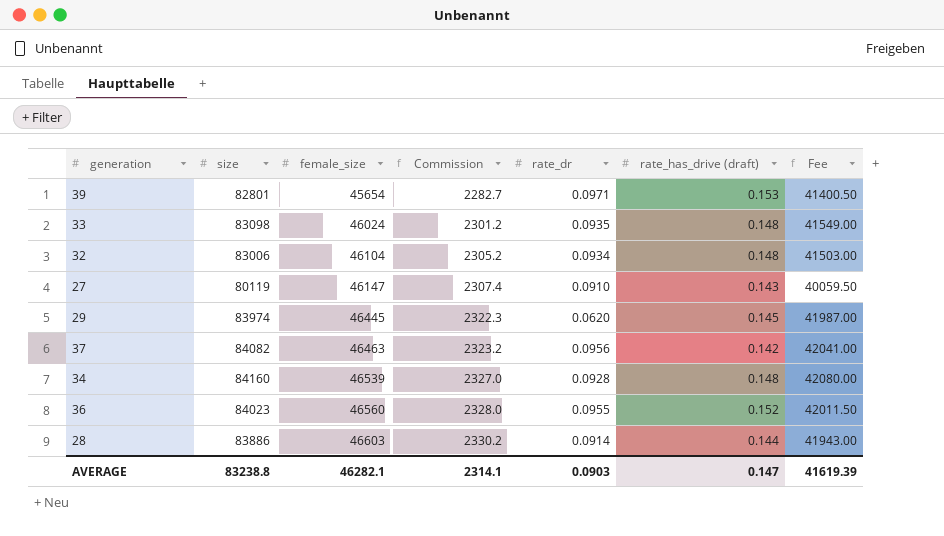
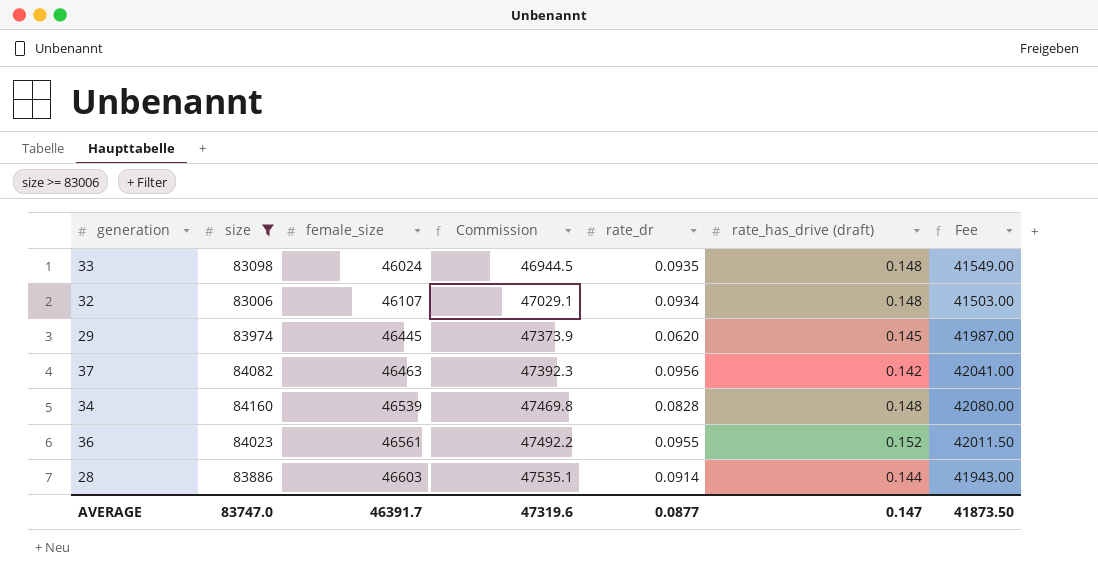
filter: none -> size >= 83006
column Commission | formula: [female_size] * 0.05 -> [female_size] * 1.02
32 | female_size: 46104 -> 46107
34 | rate_dr: 0.0928 -> 0.0828
36 | female_size: 46560 -> 46561
AVERAGE | size: 83238.8 -> 83747.0
AVERAGE | female_size: 46282.1 -> 46391.7
AVERAGE | Commission: 2314.1 -> 47319.6
AVERAGE | rate_dr: 0.0903 -> 0.0877
AVERAGE | Fee: 41619.39 -> 41873.50

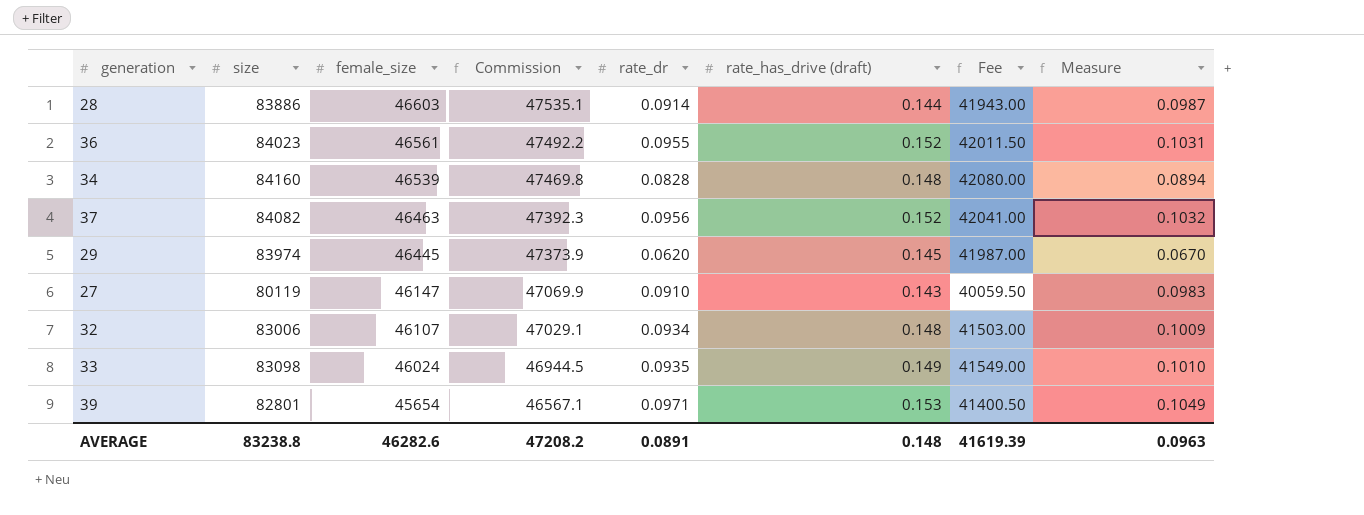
filter: size >= 83006 -> none
row order: female_size ascending -> female_size descending
column Measure | formula: none -> [rate_dr] * 1.08
37 | rate_has_drive (draft): 0.142 -> 0.152
33 | rate_has_drive (draft): 0.148 -> 0.149
AVERAGE | size: 83747.0 -> 83238.8
AVERAGE | female_size: 46391.7 -> 46282.6
AVERAGE | Commission: 47319.6 -> 47208.2
AVERAGE | rate_dr: 0.0877 -> 0.0891
AVERAGE | rate_has_drive (draft): 0.147 -> 0.148
AVERAGE | Fee: 41873.50 -> 41619.39

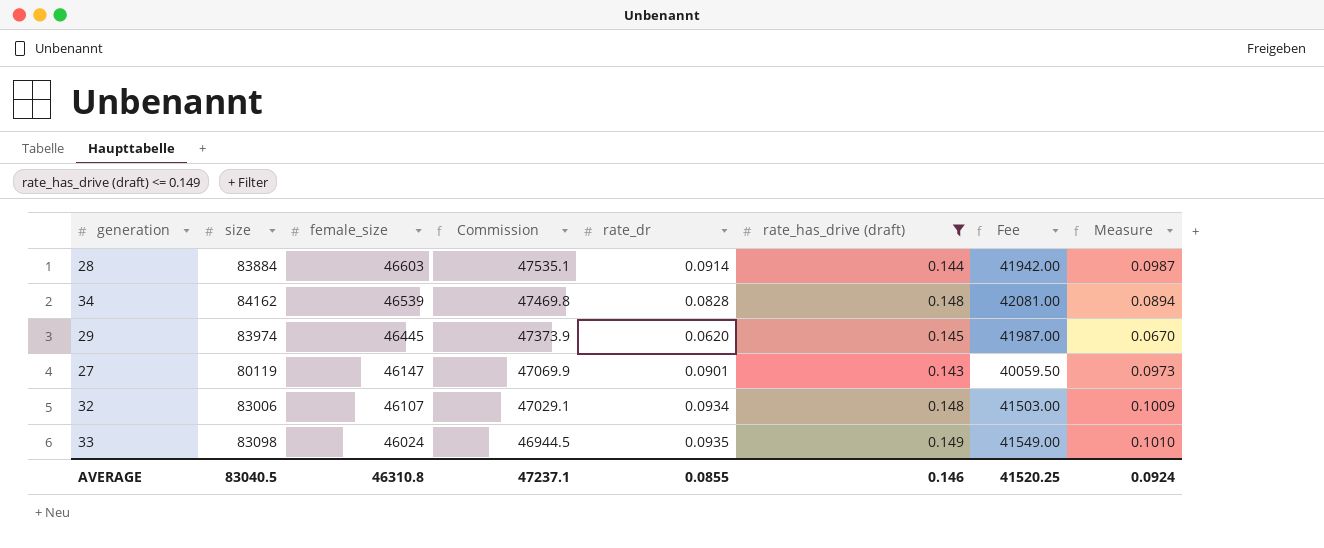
filter: none -> rate_has_drive (draft) <= 0.149
28 | size: 83886 -> 83884
28 | Fee: 41943.00 -> 41942.00
34 | size: 84160 -> 84162
34 | Fee: 42080.00 -> 42081.00
27 | rate_dr: 0.0910 -> 0.0901
27 | Measure: 0.0983 -> 0.0973
AVERAGE | size: 83238.8 -> 83040.5
AVERAGE | female_size: 46282.6 -> 46310.8
AVERAGE | Commission: 47208.2 -> 47237.1
AVERAGE | rate_dr: 0.0891 -> 0.0855
AVERAGE | rate_has_drive (draft): 0.148 -> 0.146
AVERAGE | Fee: 41619.39 -> 41520.25
AVERAGE | Measure: 0.0963 -> 0.0924

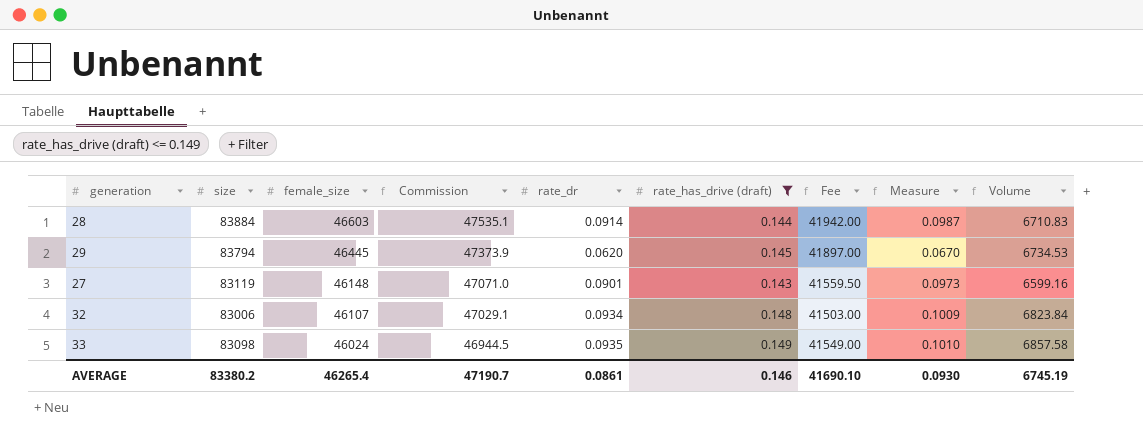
column Volume | formula: none -> [female_size] * [rate_has_drive (draft)]
row 34: 84162 | 46539 | 47469.8 | 0.0828 | 0.148 | 42081.00 | 0.0894 -> none
29 | size: 83974 -> 83794
29 | Fee: 41987.00 -> 41897.00
27 | size: 80119 -> 83119
27 | female_size: 46147 -> 46148
27 | Commission: 47069.9 -> 47071.0
27 | Fee: 40059.50 -> 41559.50
AVERAGE | size: 83040.5 -> 83380.2
AVERAGE | female_size: 46310.8 -> 46265.4
AVERAGE | Commission: 47237.1 -> 47190.7
AVERAGE | rate_dr: 0.0855 -> 0.0861
AVERAGE | Fee: 41520.25 -> 41690.10
AVERAGE | Measure: 0.0924 -> 0.0930

